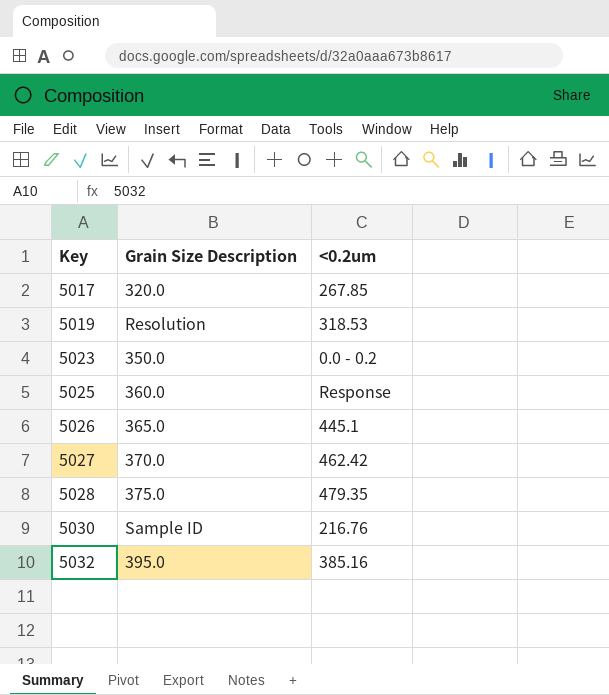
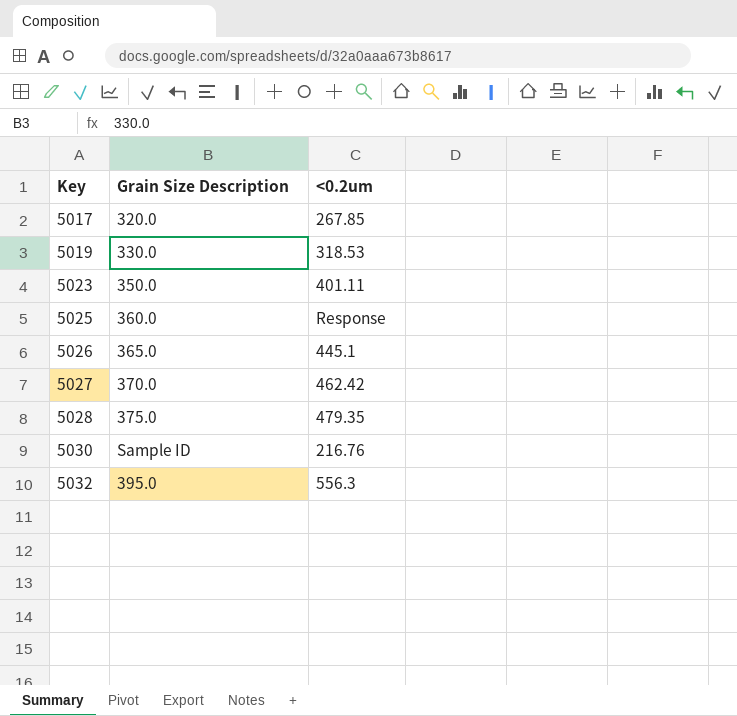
5019 | Grain Size Description: Resolution -> 330.0
5023 | <0.2um: 0.0 - 0.2 -> 401.11
5032 | <0.2um: 385.16 -> 556.3

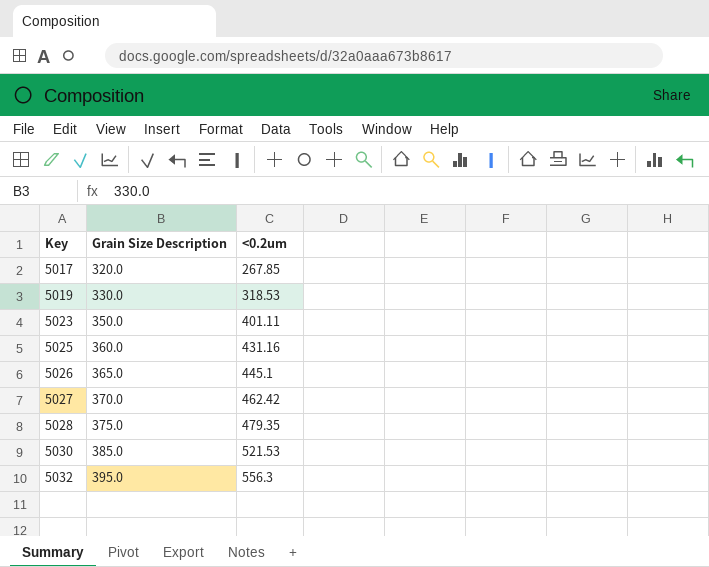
5025 | <0.2um: Response -> 431.16
5030 | Grain Size Description: Sample ID -> 385.0
5030 | <0.2um: 216.76 -> 521.53

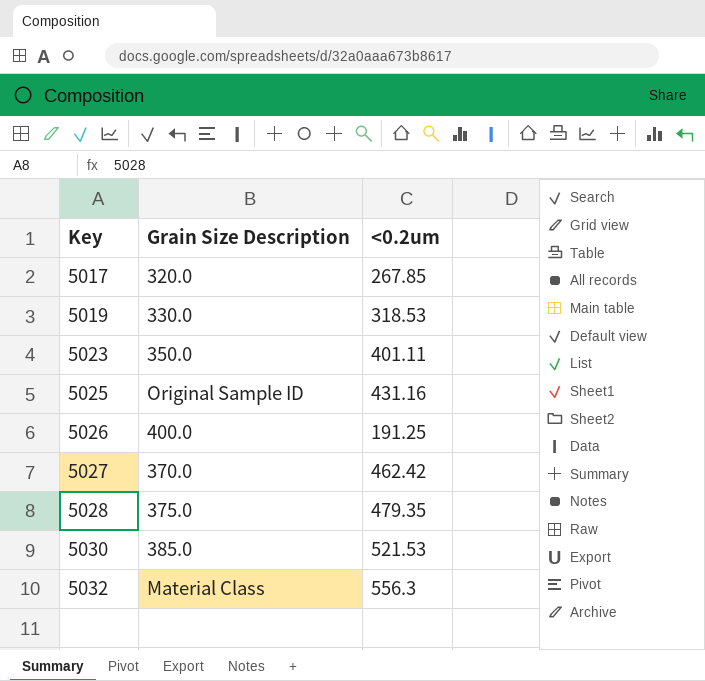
5025 | Grain Size Description: 360.0 -> Original Sample ID
5026 | Grain Size Description: 365.0 -> 400.0
5026 | <0.2um: 445.1 -> 191.25
5032 | Grain Size Description: 395.0 -> Material Class

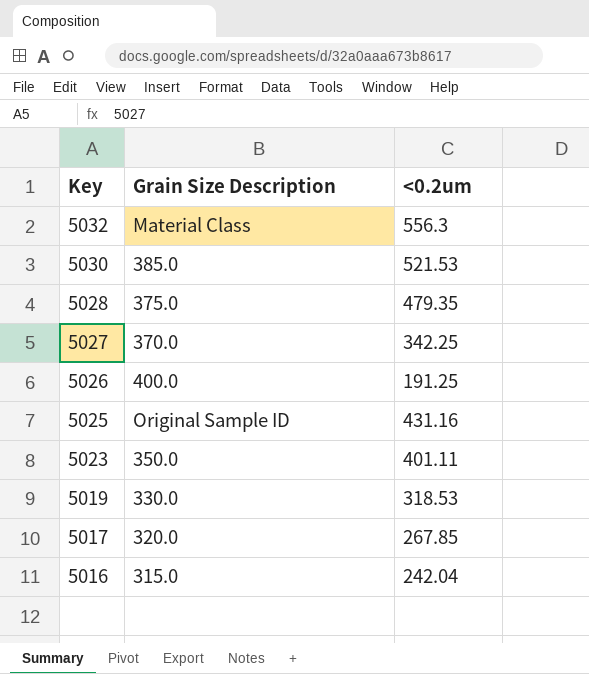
row order: Key ascending -> Key descending
5027 | <0.2um: 462.42 -> 342.25
row 5016: none -> 315.0 | 242.04

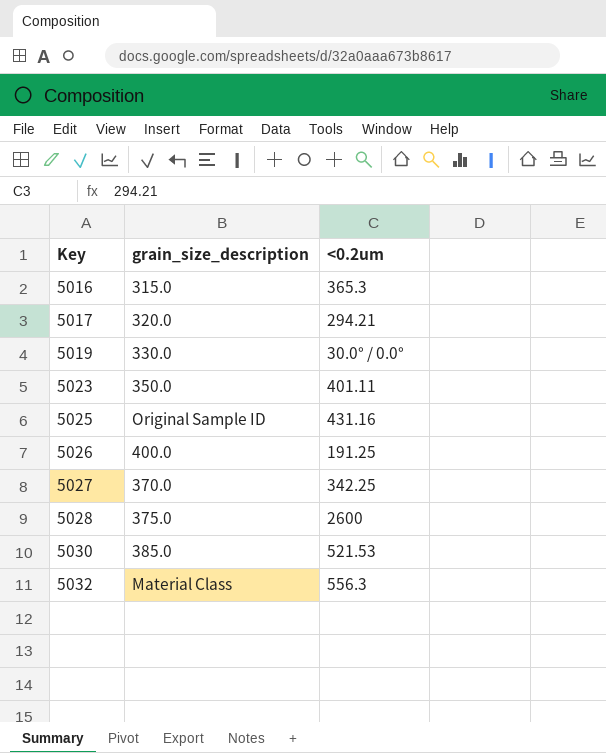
row order: Key descending -> Key ascending
column name: Grain Size Description -> grain_size_description
5016 | <0.2um: 242.04 -> 365.3
5017 | <0.2um: 267.85 -> 294.21
5019 | <0.2um: 318.53 -> 30.0° / 0.0°
5028 | <0.2um: 479.35 -> 2600

